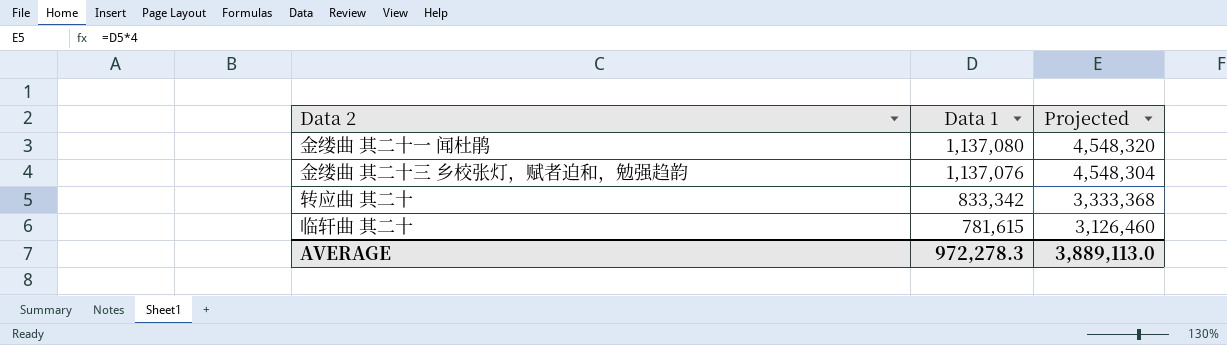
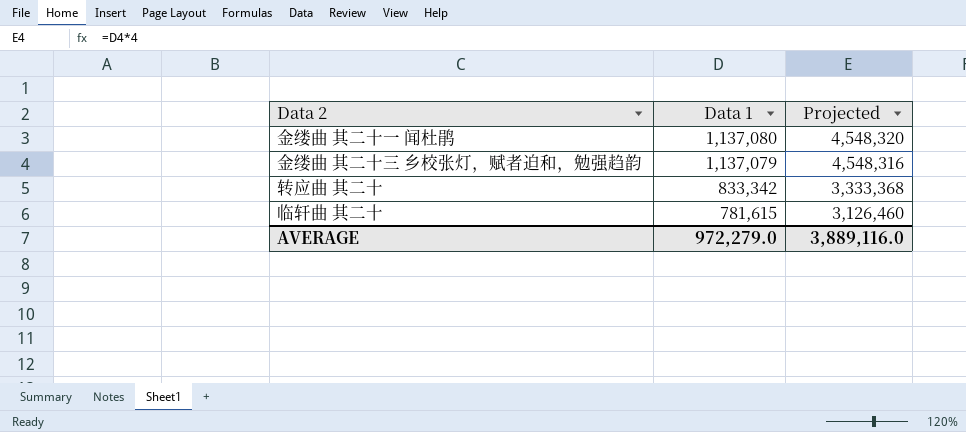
金缕曲 其二十三 乡校张灯，赋者迫和，勉强趋韵 | Data 1: 1,137,076 -> 1,137,079
金缕曲 其二十三 乡校张灯，赋者迫和，勉强趋韵 | Projected: 4,548,304 -> 4,548,316
AVERAGE | Data 1: 972,278.3 -> 972,279.0
AVERAGE | Projected: 3,889,113.0 -> 3,889,116.0

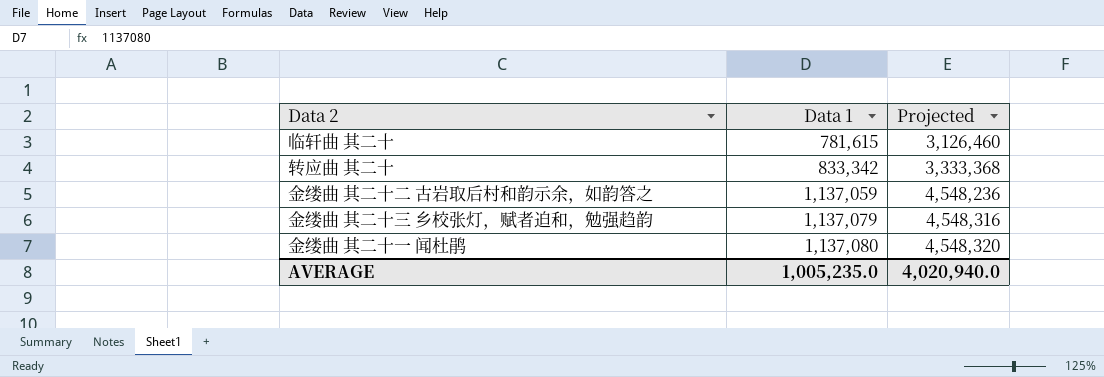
row order: Data 1 descending -> Data 1 ascending
row 金缕曲 其二十二 古岩取后村和韵示余，如韵答之: none -> 1,137,059 | 4,548,236
AVERAGE | Data 1: 972,279.0 -> 1,005,235.0
AVERAGE | Projected: 3,889,116.0 -> 4,020,940.0

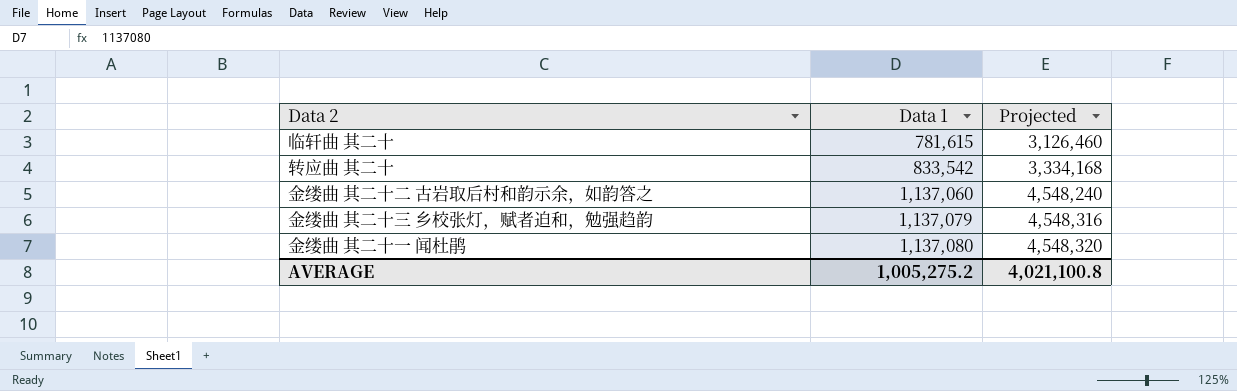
转应曲 其二十 | Data 1: 833,342 -> 833,542
转应曲 其二十 | Projected: 3,333,368 -> 3,334,168
金缕曲 其二十二 古岩取后村和韵示余，如韵答之 | Data 1: 1,137,059 -> 1,137,060
金缕曲 其二十二 古岩取后村和韵示余，如韵答之 | Projected: 4,548,236 -> 4,548,240
AVERAGE | Data 1: 1,005,235.0 -> 1,005,275.2
AVERAGE | Projected: 4,020,940.0 -> 4,021,100.8

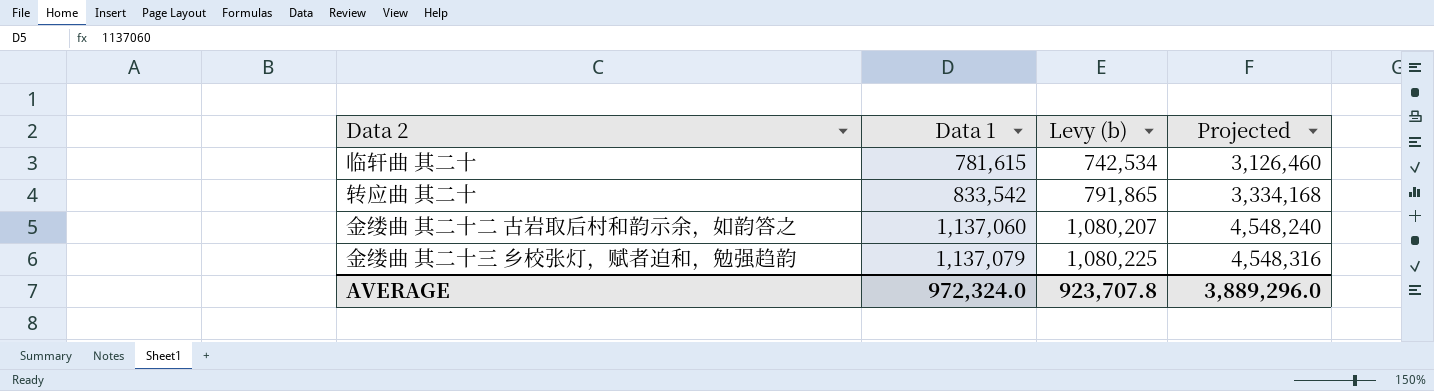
column Levy (b) | formula: none -> [Data 1] * 0.95
row 金缕曲 其二十一 闻杜鹃: 1,137,080 | 4,548,320 -> none
AVERAGE | Data 1: 1,005,275.2 -> 972,324.0
AVERAGE | Projected: 4,021,100.8 -> 3,889,296.0

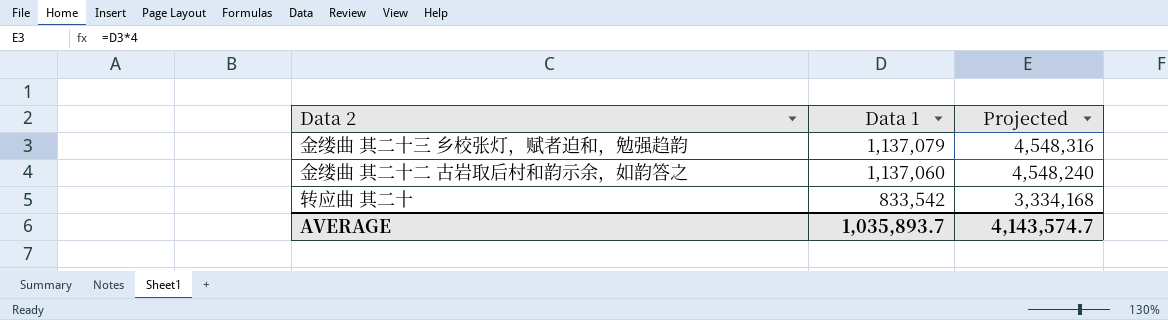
row order: Data 1 ascending -> Data 1 descending
column Levy (b) | formula: [Data 1] * 0.95 -> none
row 临轩曲 其二十: 781,615 | 742,534 | 3,126,460 -> none
AVERAGE | Data 1: 972,324.0 -> 1,035,893.7
AVERAGE | Projected: 3,889,296.0 -> 4,143,574.7

